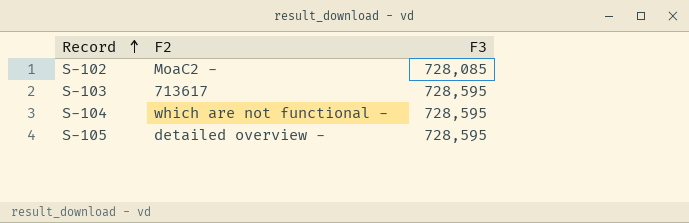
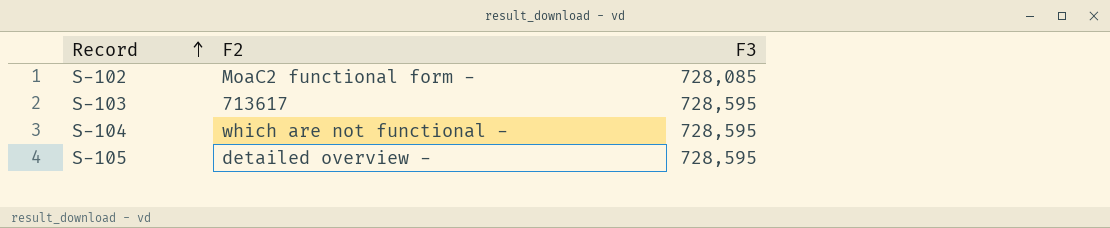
S-102 | F2: MoaC2 - -> MoaC2 functional form -

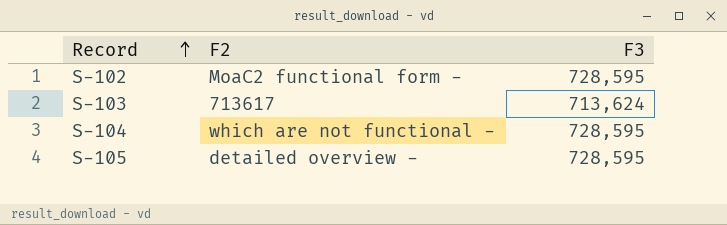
S-102 | F3: 728,085 -> 728,595
S-103 | F3: 728,595 -> 713,624

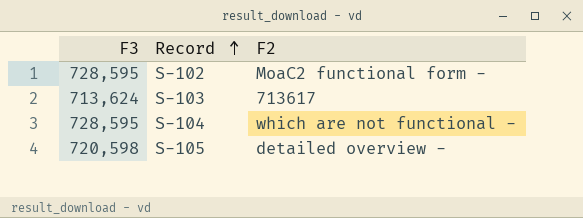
column F3 | position: 3 -> 1
S-105 | F3: 728,595 -> 720,598

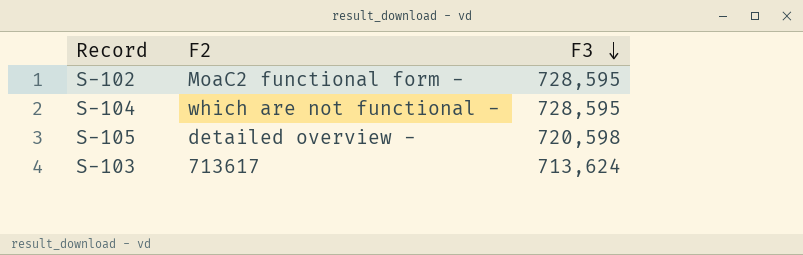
row order: Record ascending -> F3 descending
column F3 | position: 1 -> 3

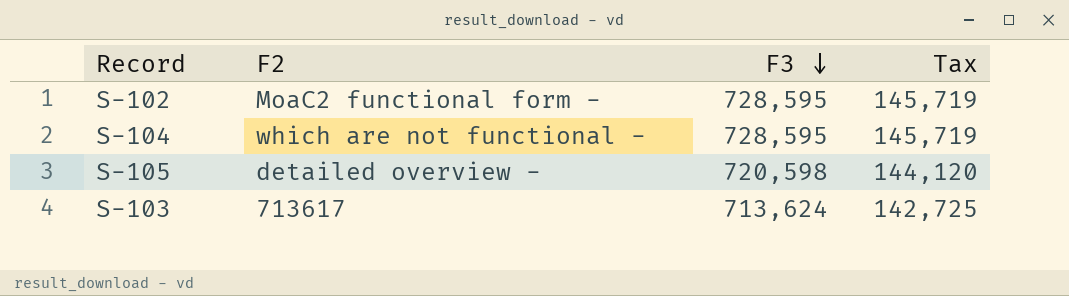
column Tax | formula: none -> [F3] * 0.2

